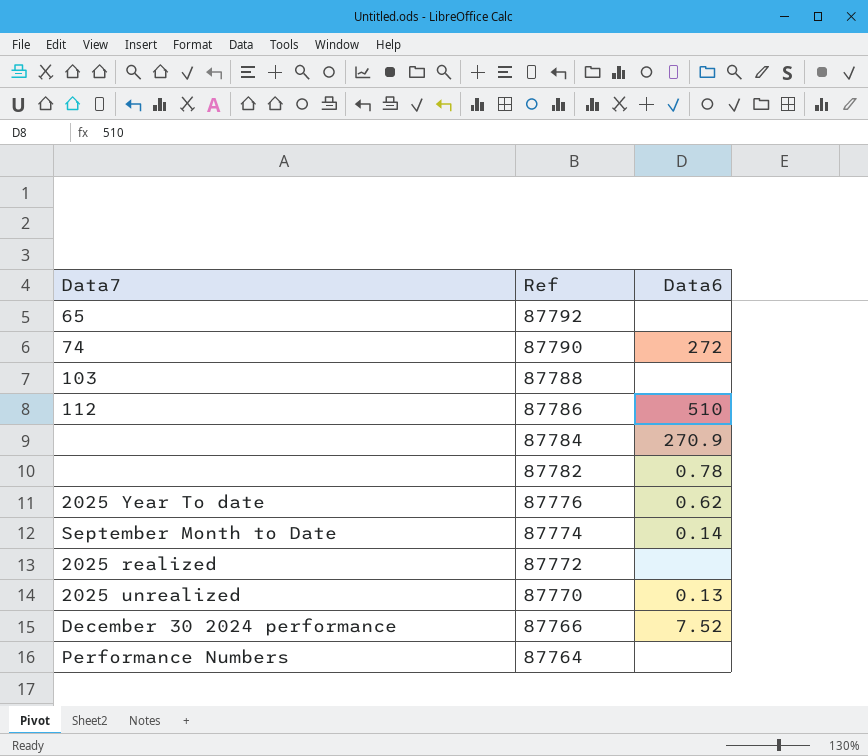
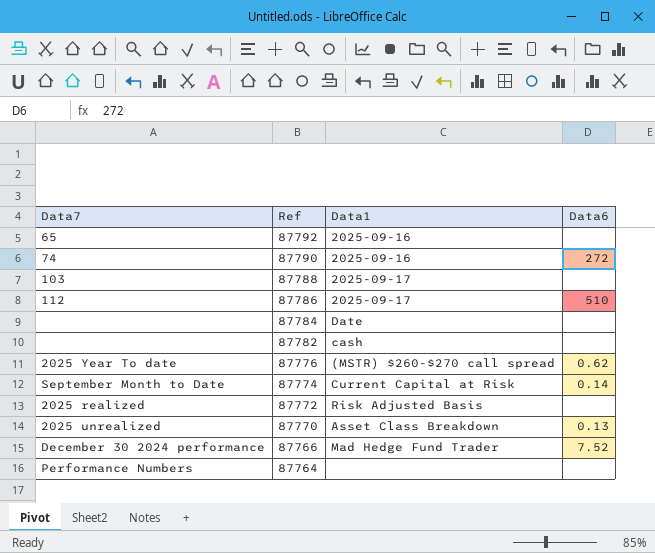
column Data1 | position: none -> 3
87784 | Data6: 270.9 -> none
87782 | Data6: 0.78 -> none

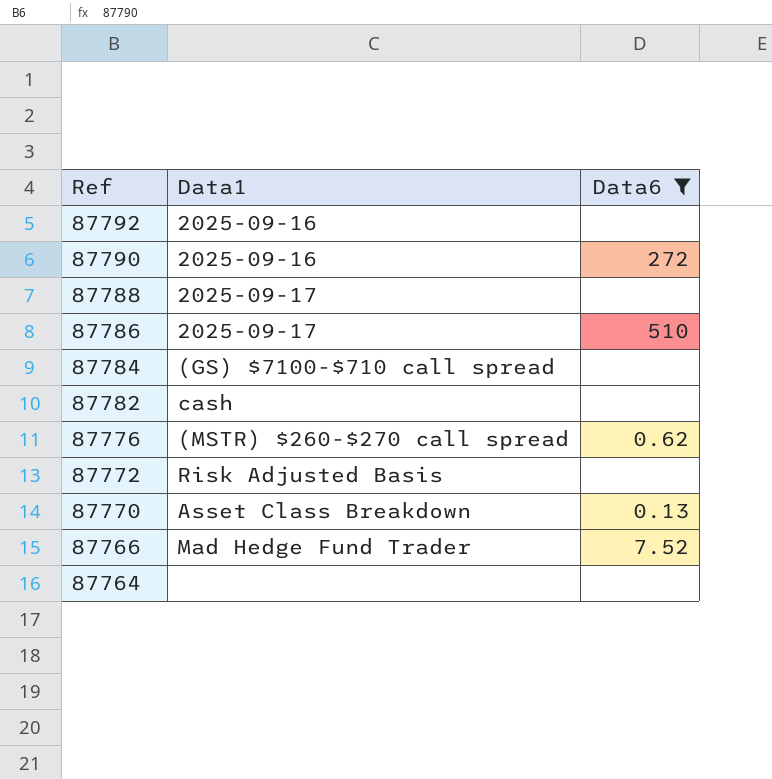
filter: none -> Data6 != 0.14
column Data7 | position: 1 -> none
87784 | Data1: Date -> (GS) $7100-$710 call spread

